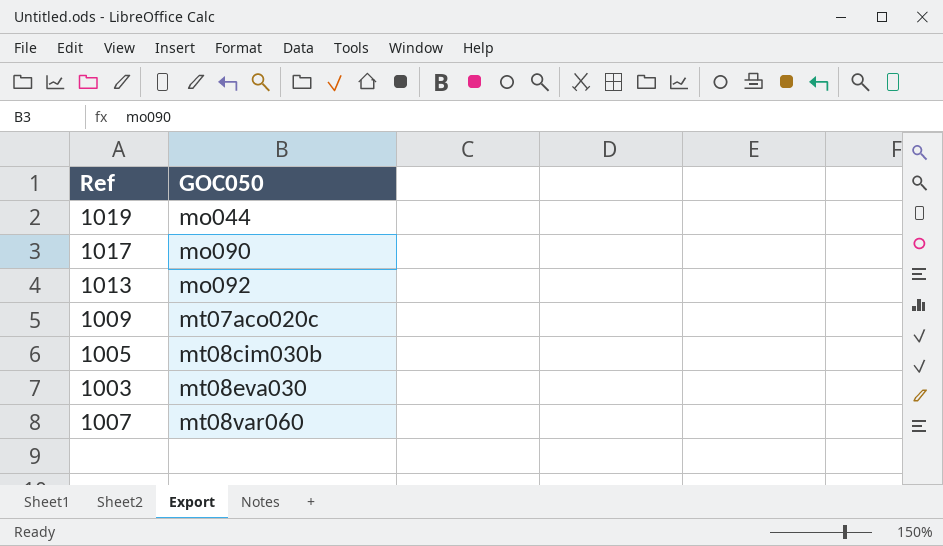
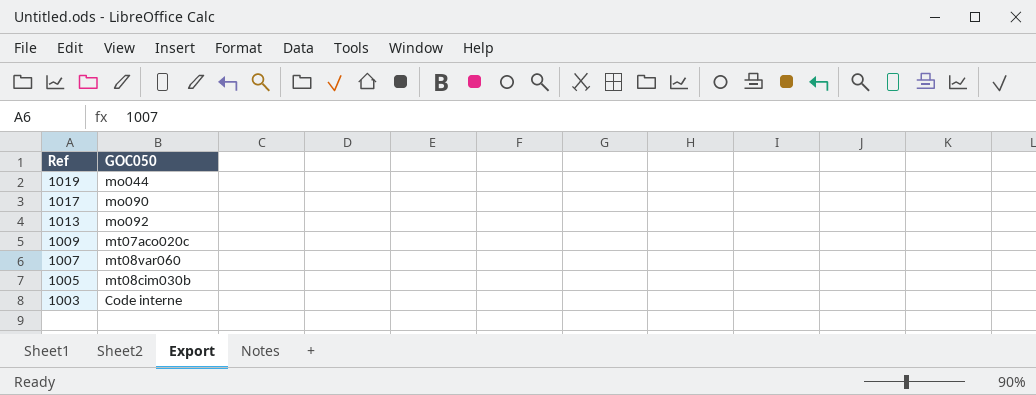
row order: GOC050 ascending -> Ref descending
1003 | GOC050: mt08eva030 -> Code interne

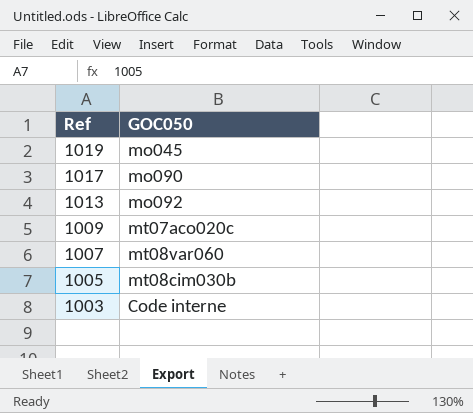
1019 | GOC050: mo044 -> mo045

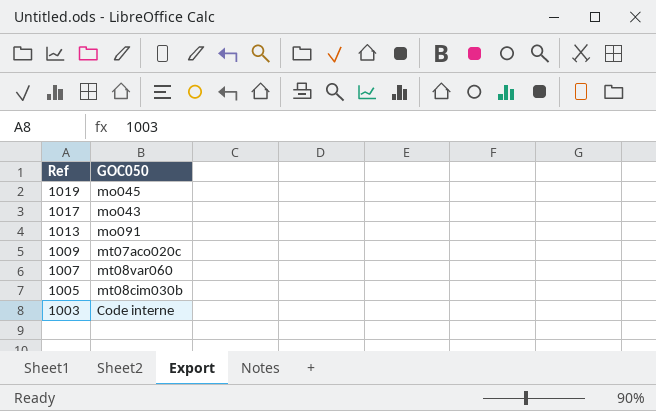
1017 | GOC050: mo090 -> mo043
1013 | GOC050: mo092 -> mo091

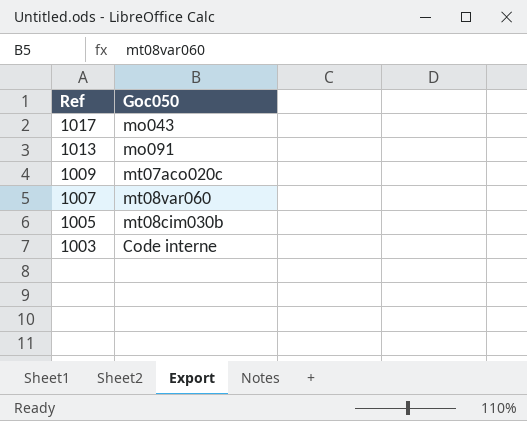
column name: GOC050 -> Goc050
row 1019: mo045 -> none

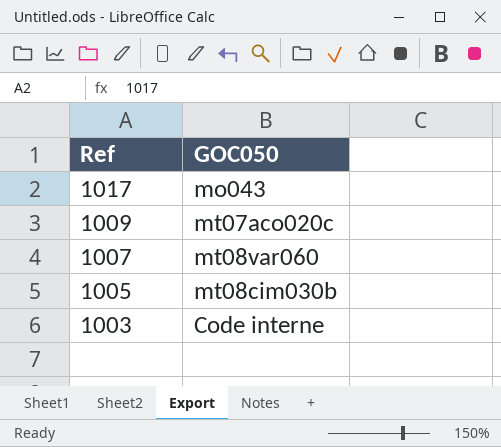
column name: Goc050 -> GOC050
row 1013: mo091 -> none

